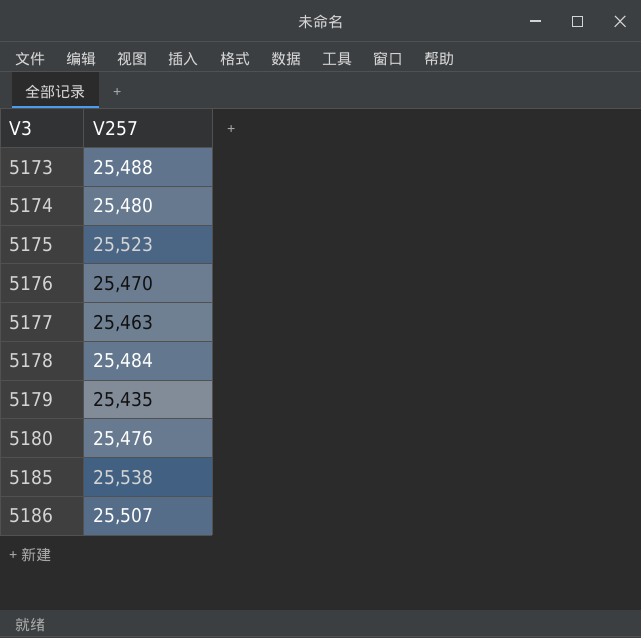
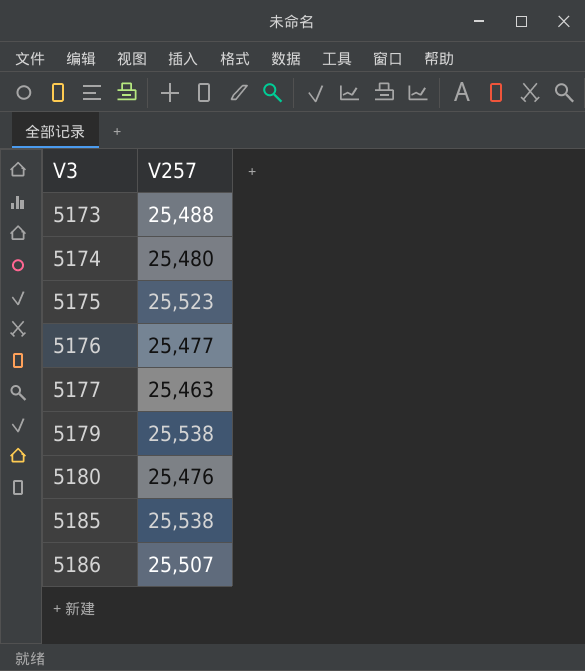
row 5178: 25,484 -> none
5176 | V257: 25,470 -> 25,477
5179 | V257: 25,435 -> 25,538

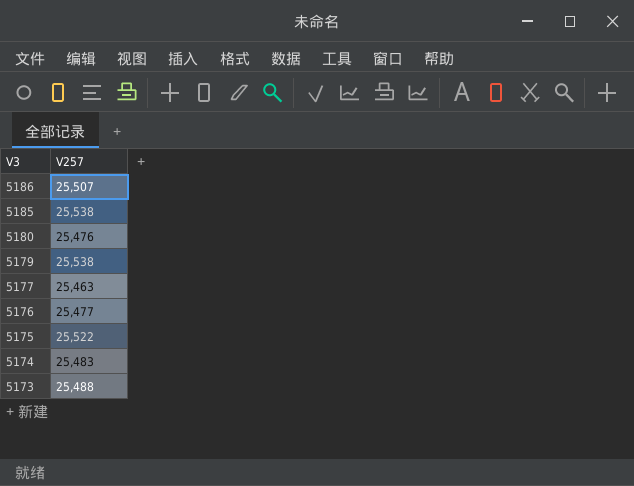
row order: V3 ascending -> V3 descending
5175 | V257: 25,523 -> 25,522
5174 | V257: 25,480 -> 25,483

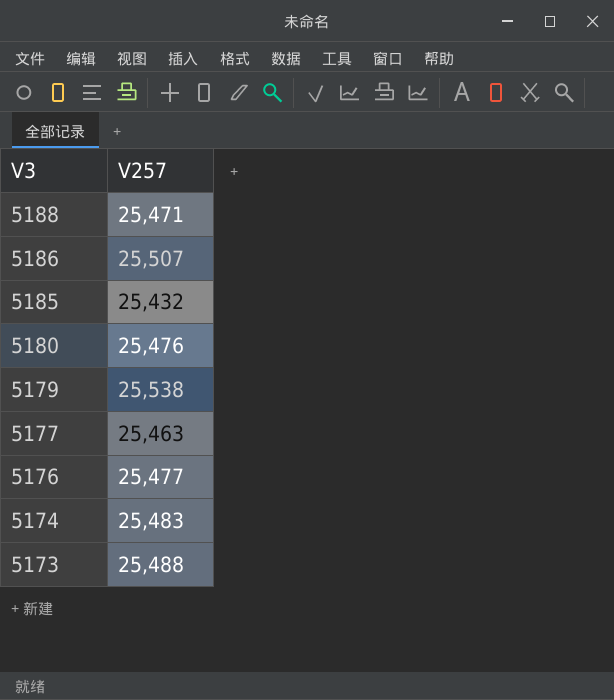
row 5175: 25,522 -> none
row 5188: none -> 25,471
5185 | V257: 25,538 -> 25,432

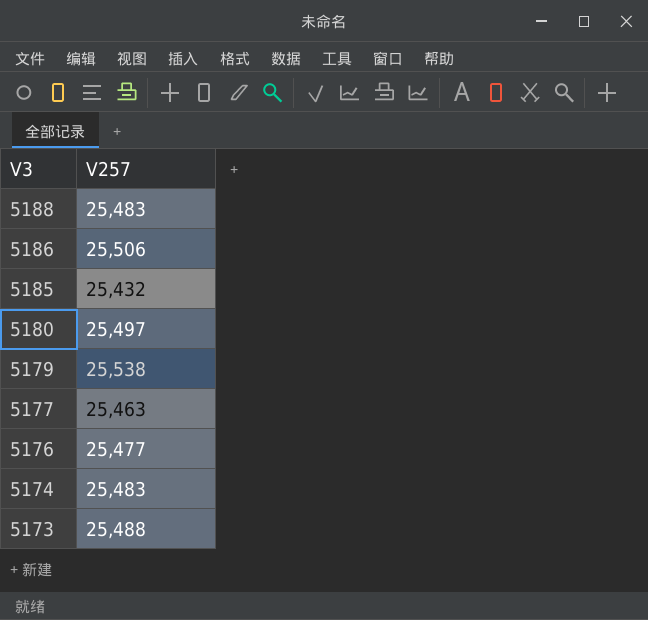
5188 | V257: 25,471 -> 25,483
5186 | V257: 25,507 -> 25,506
5180 | V257: 25,476 -> 25,497

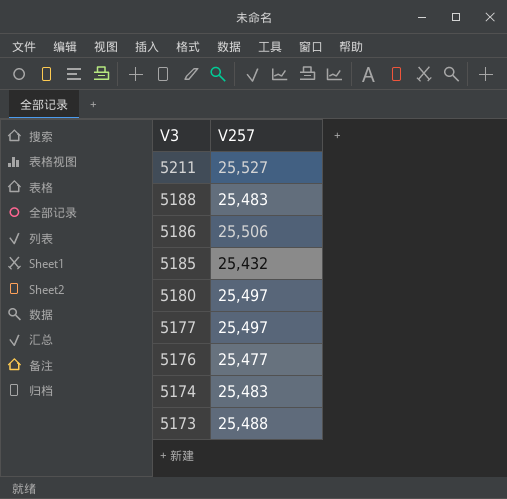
row 5179: 25,538 -> none
row 5211: none -> 25,527
5177 | V257: 25,463 -> 25,497

